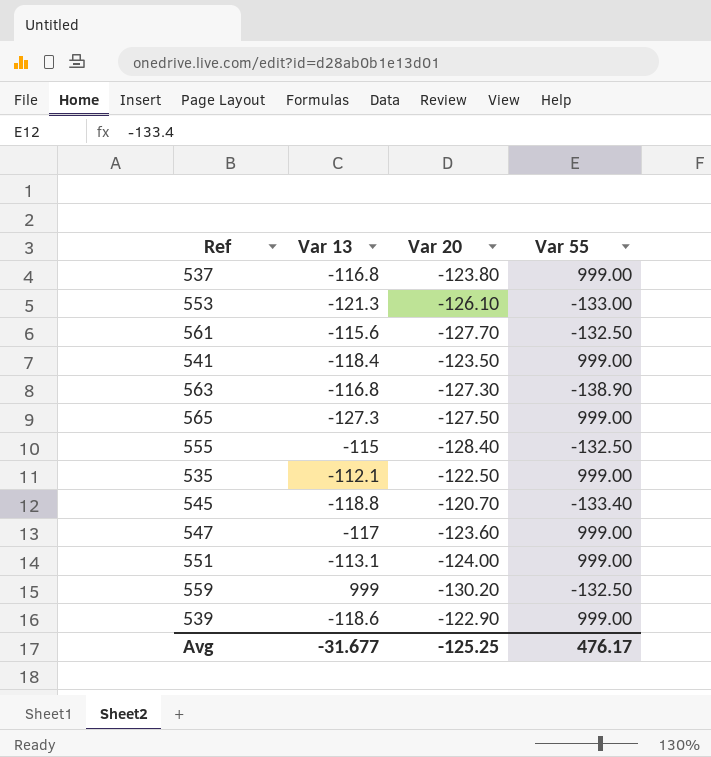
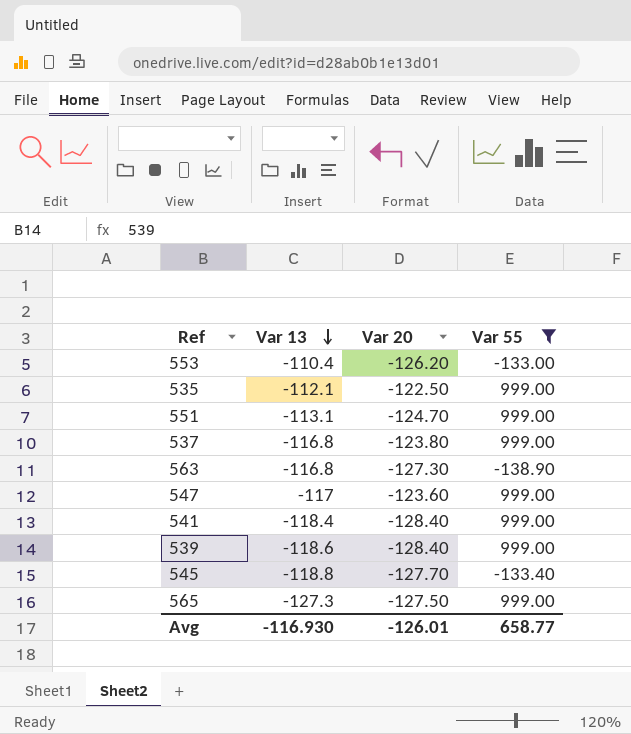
filter: none -> Var 55 != -132.50
row order: none -> Var 13 descending
553 | Var 13: -121.3 -> -110.4
553 | Var 20: -126.10 -> -126.20
551 | Var 20: -124.00 -> -124.70
541 | Var 20: -123.50 -> -128.40
539 | Var 20: -122.90 -> -128.40
545 | Var 20: -120.70 -> -127.70
Avg | Var 13: -31.677 -> -116.930
Avg | Var 20: -125.25 -> -126.01
Avg | Var 55: 476.17 -> 658.77

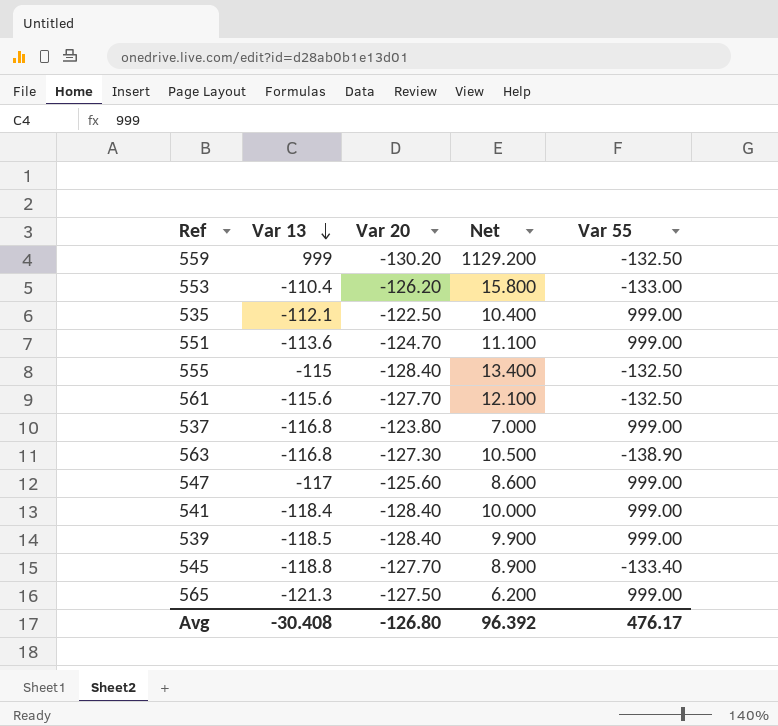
filter: Var 55 != -132.50 -> none
column Net | formula: none -> [Var 13] - [Var 20]
551 | Var 13: -113.1 -> -113.6
547 | Var 20: -123.60 -> -125.60
539 | Var 13: -118.6 -> -118.5
565 | Var 13: -127.3 -> -121.3
Avg | Var 13: -116.930 -> -30.408
Avg | Var 20: -126.01 -> -126.80
Avg | Var 55: 658.77 -> 476.17

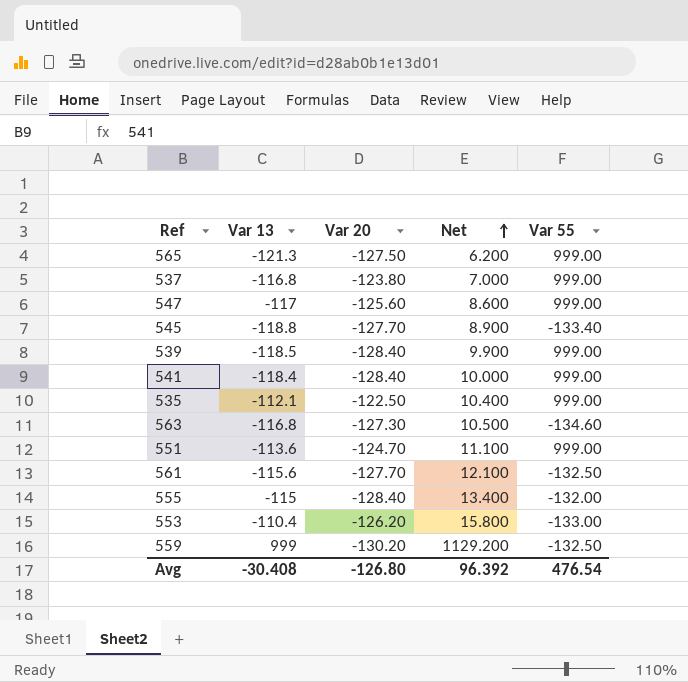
row order: Var 13 descending -> Net ascending
563 | Var 55: -138.90 -> -134.60
555 | Var 55: -132.50 -> -132.00
Avg | Var 55: 476.17 -> 476.54

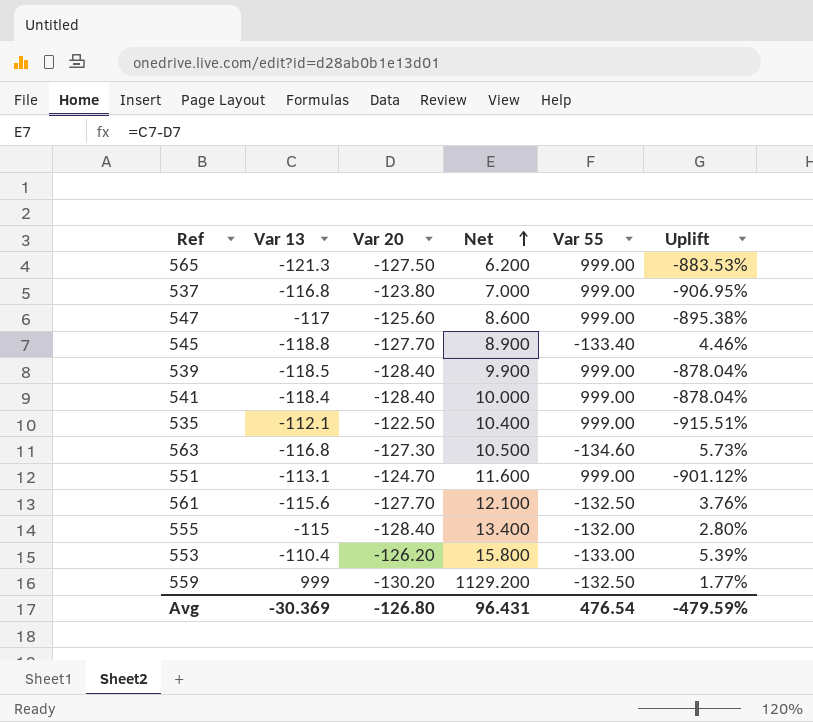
column Uplift | formula: none -> ([Var 55] - [Var 20]) / [Var 20]
551 | Var 13: -113.6 -> -113.1
551 | Net: 11.100 -> 11.600
Avg | Var 13: -30.408 -> -30.369
Avg | Net: 96.392 -> 96.431

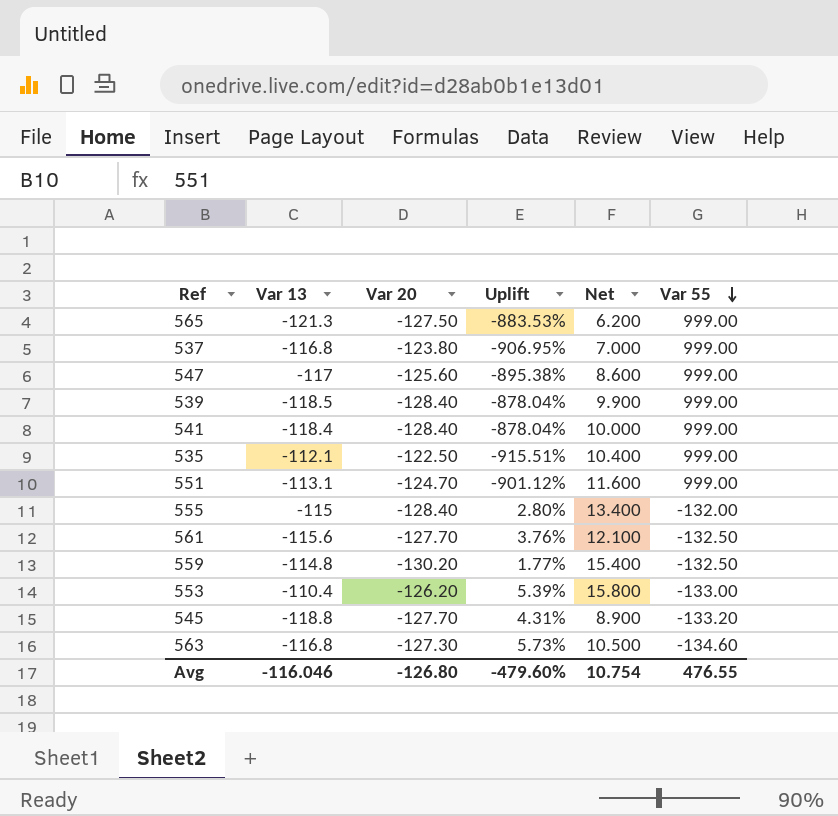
row order: Net ascending -> Var 55 descending
column Uplift | position: 6 -> 4
559 | Var 13: 999 -> -114.8
559 | Net: 1129.200 -> 15.400
545 | Uplift: 4.46% -> 4.31%
545 | Var 55: -133.40 -> -133.20
Avg | Var 13: -30.369 -> -116.046
Avg | Uplift: -479.59% -> -479.60%
Avg | Net: 96.431 -> 10.754
Avg | Var 55: 476.54 -> 476.55

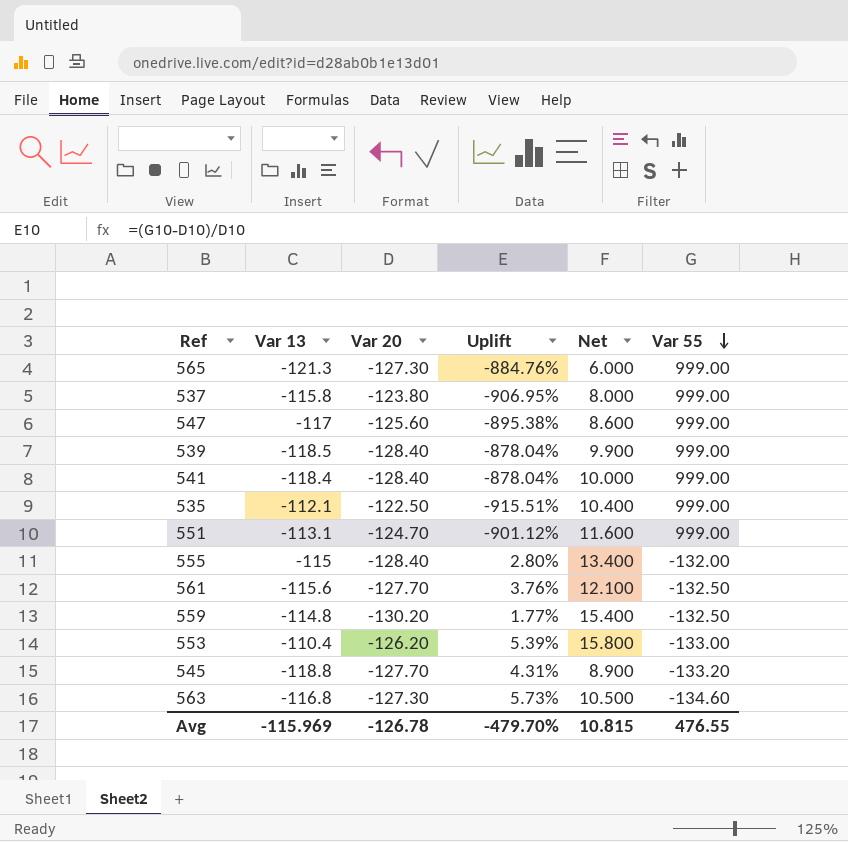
565 | Var 20: -127.50 -> -127.30
565 | Uplift: -883.53% -> -884.76%
565 | Net: 6.200 -> 6.000
537 | Var 13: -116.8 -> -115.8
537 | Net: 7.000 -> 8.000
Avg | Var 13: -116.046 -> -115.969
Avg | Var 20: -126.80 -> -126.78
Avg | Uplift: -479.60% -> -479.70%
Avg | Net: 10.754 -> 10.815

